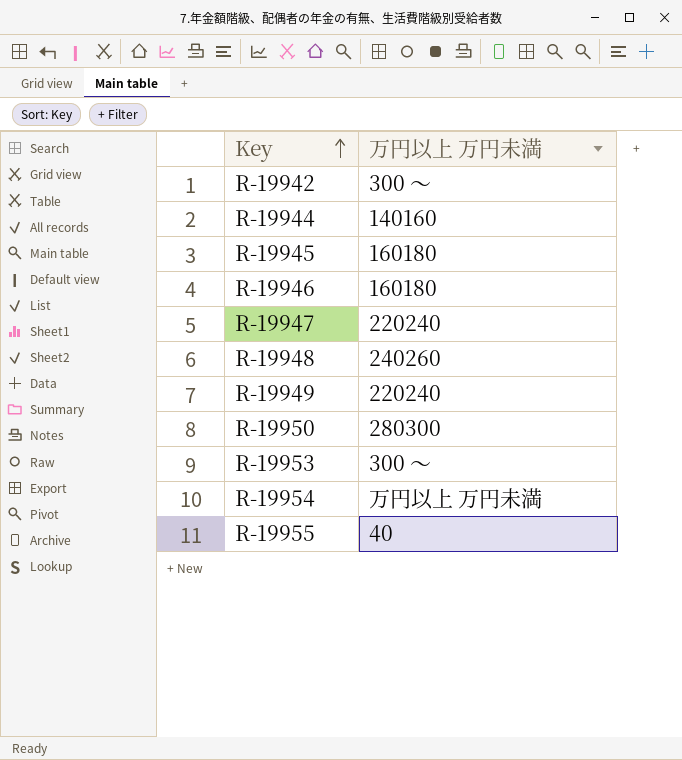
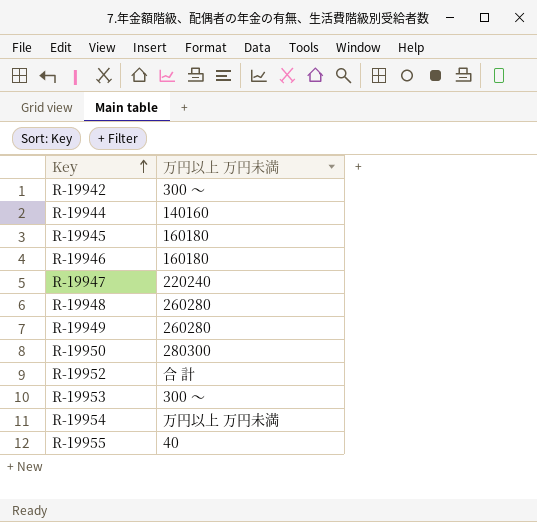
R-19948 | 万円以上 万円未満: 240260 -> 260280
R-19949 | 万円以上 万円未満: 220240 -> 260280
row R-19952: none -> 合 計

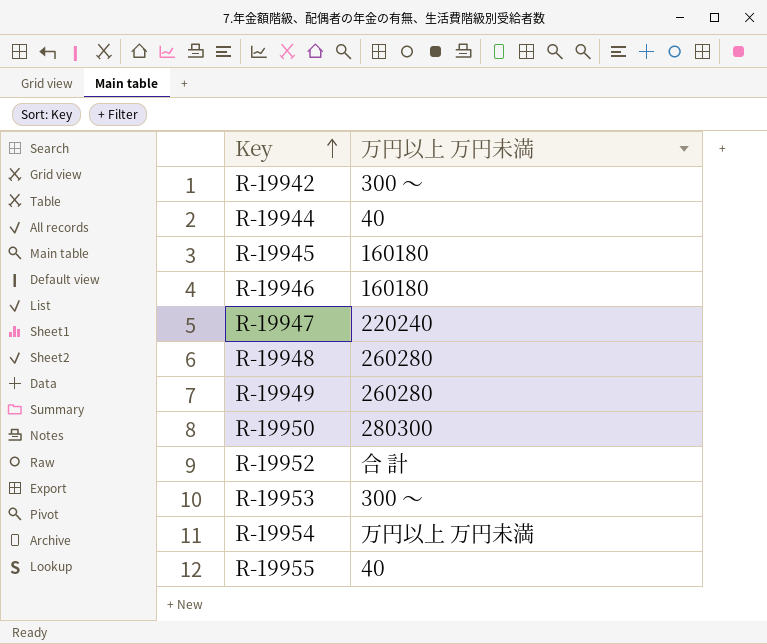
R-19944 | 万円以上 万円未満: 140160 -> 40

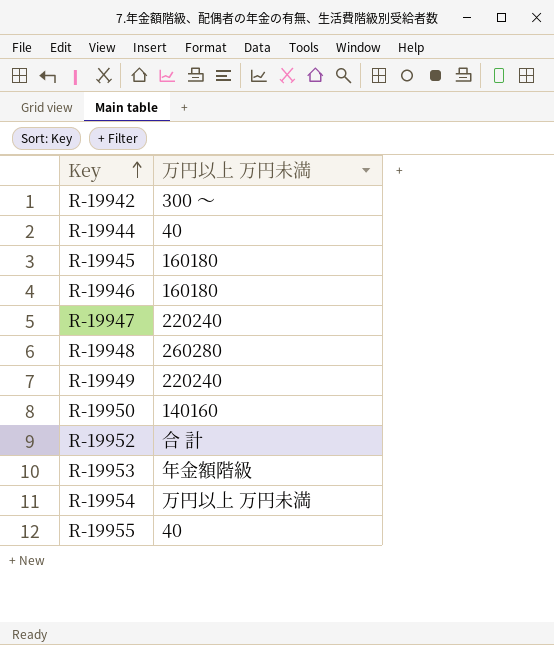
R-19949 | 万円以上 万円未満: 260280 -> 220240
R-19950 | 万円以上 万円未満: 280300 -> 140160
R-19953 | 万円以上 万円未満: 300 ～ -> 年金額階級

